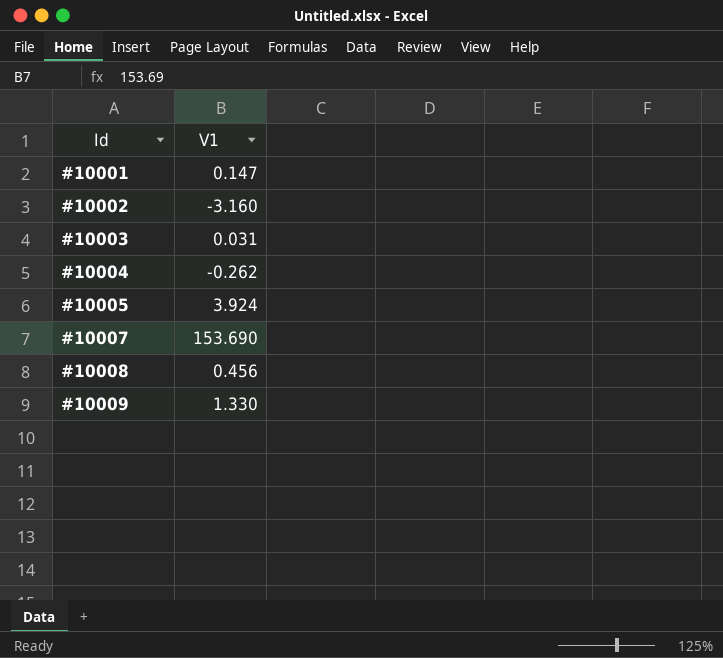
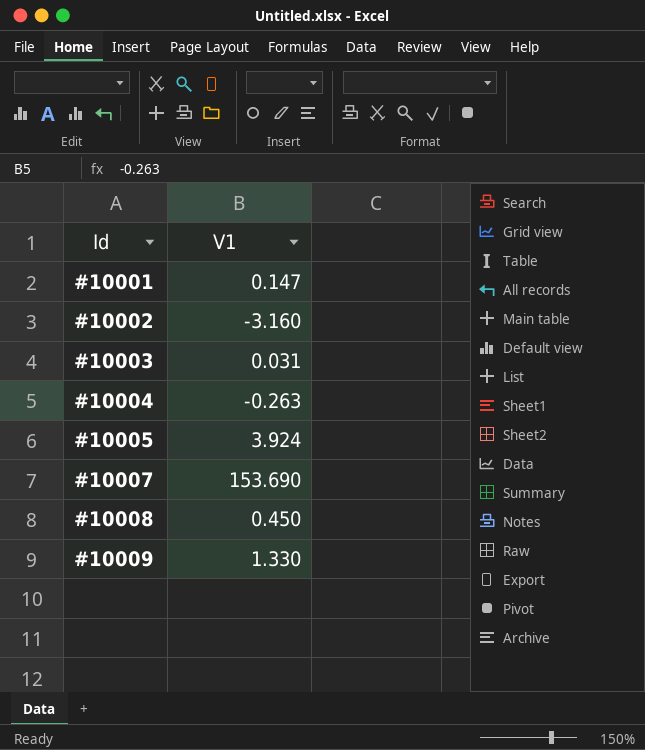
#10004 | V1: -0.262 -> -0.263
#10008 | V1: 0.456 -> 0.450

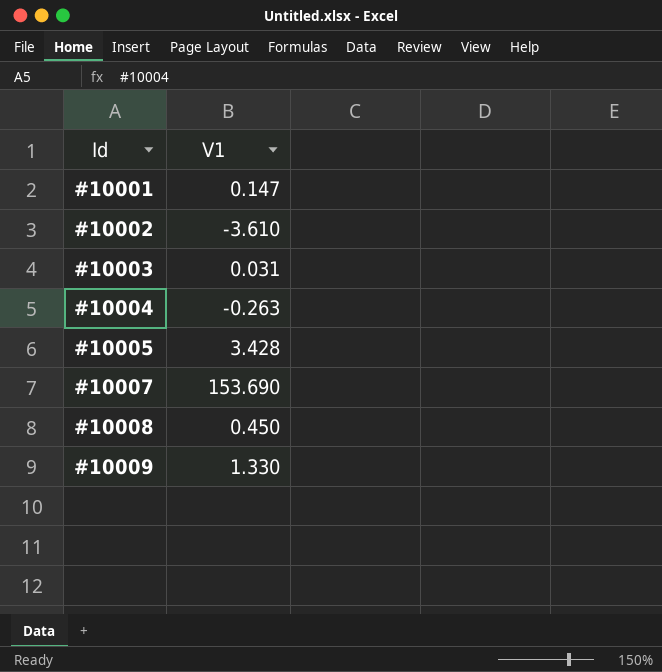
#10002 | V1: -3.160 -> -3.610
#10005 | V1: 3.924 -> 3.428

